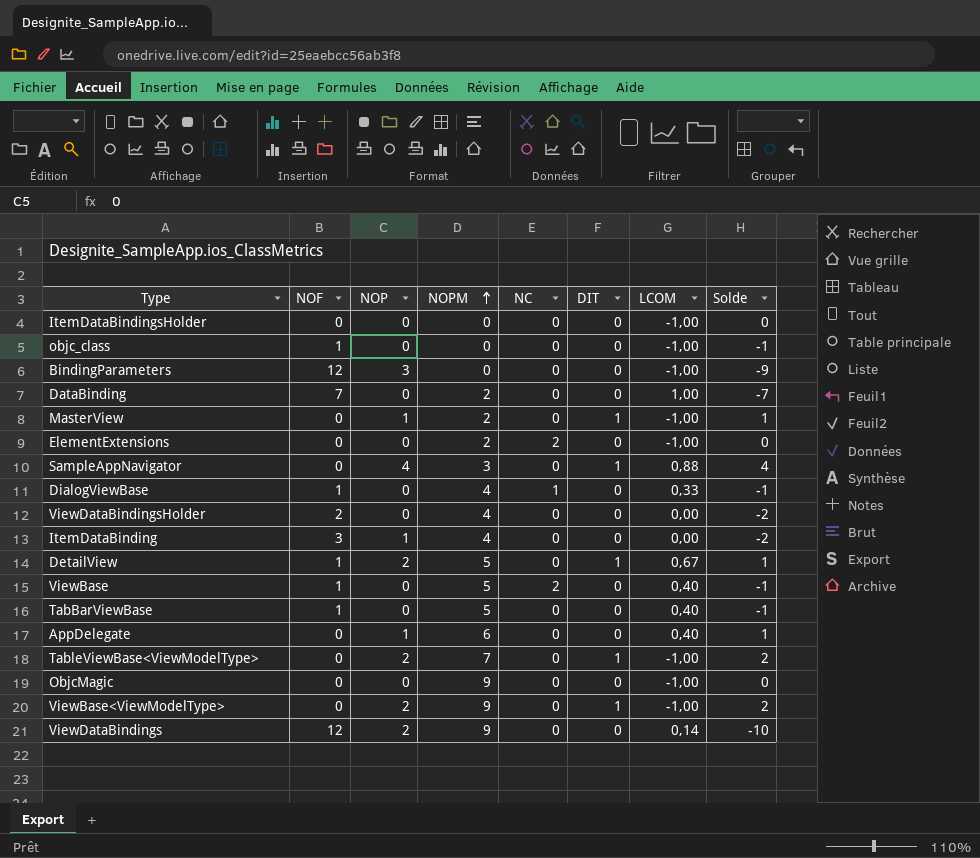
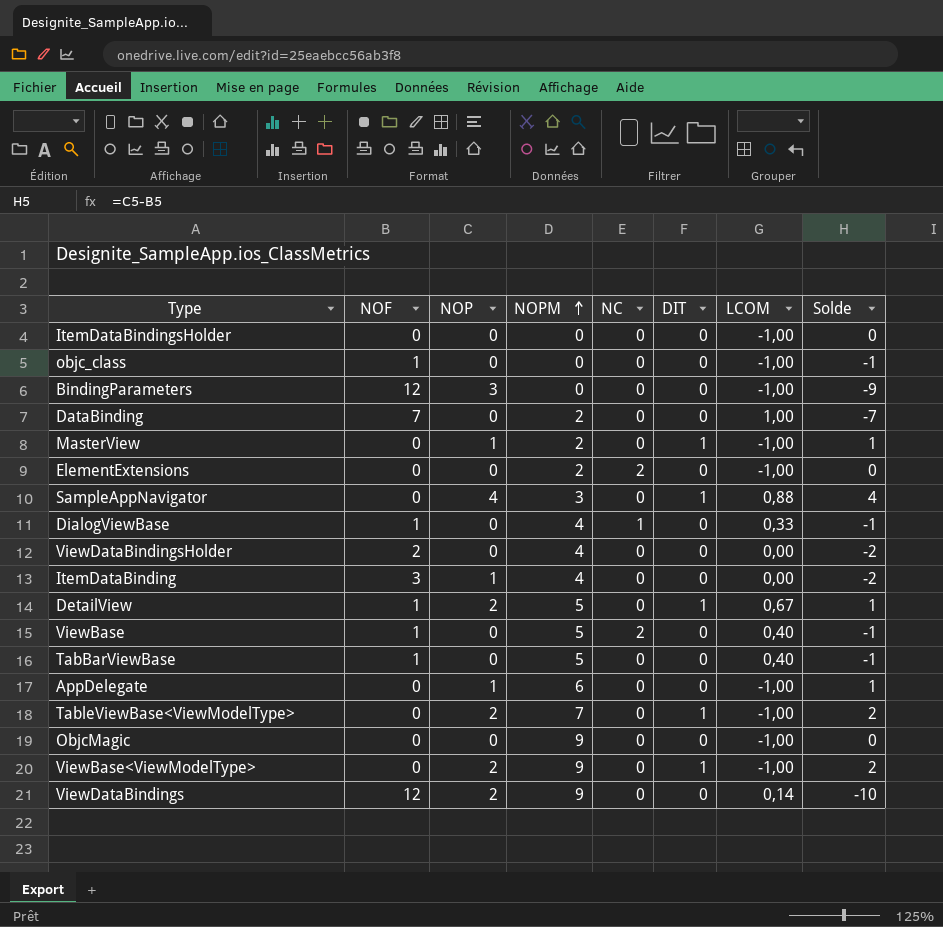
AppDelegate | LCOM: 0,40 -> -1,00

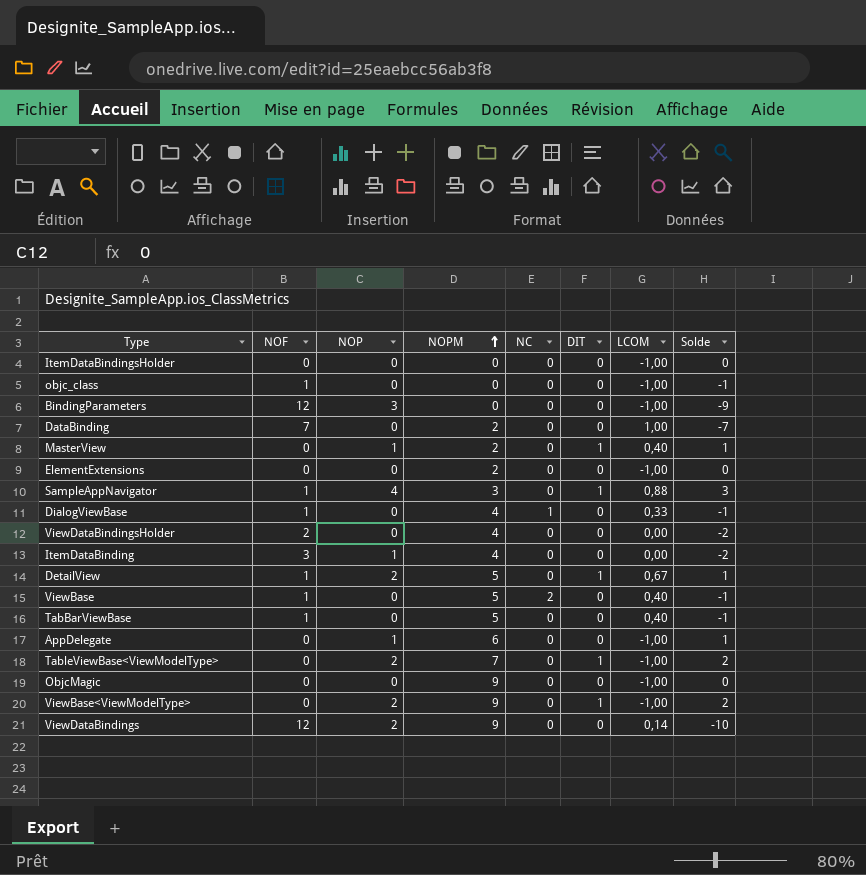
MasterView | LCOM: -1,00 -> 0,40
ElementExtensions | NC: 2 -> 0
SampleAppNavigator | NOF: 0 -> 1
SampleAppNavigator | Solde: 4 -> 3

